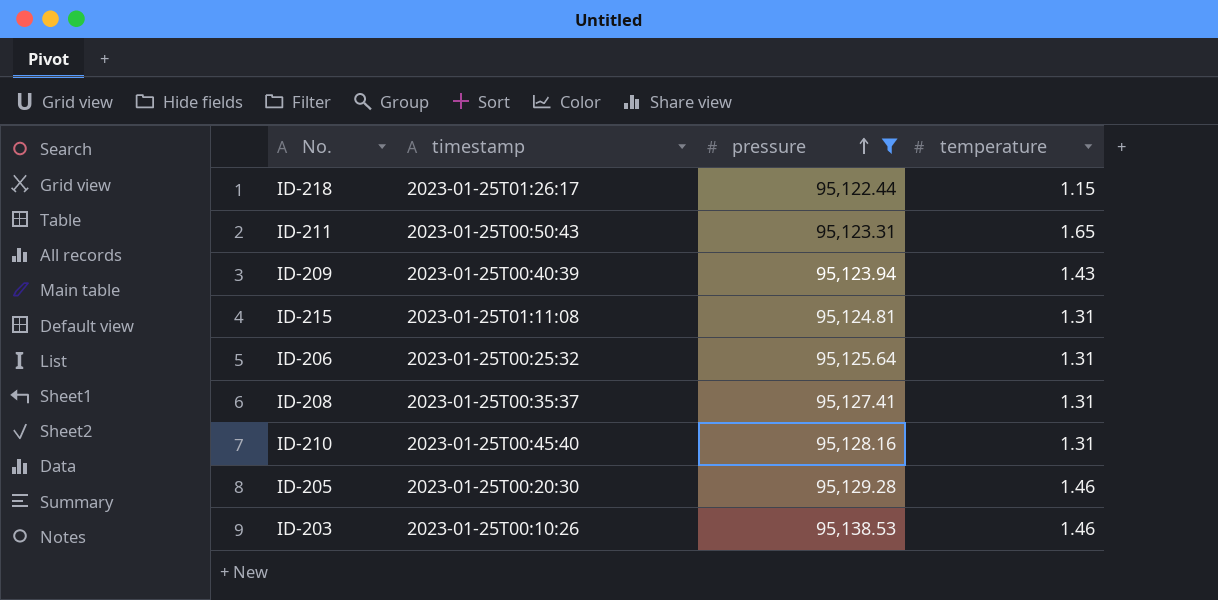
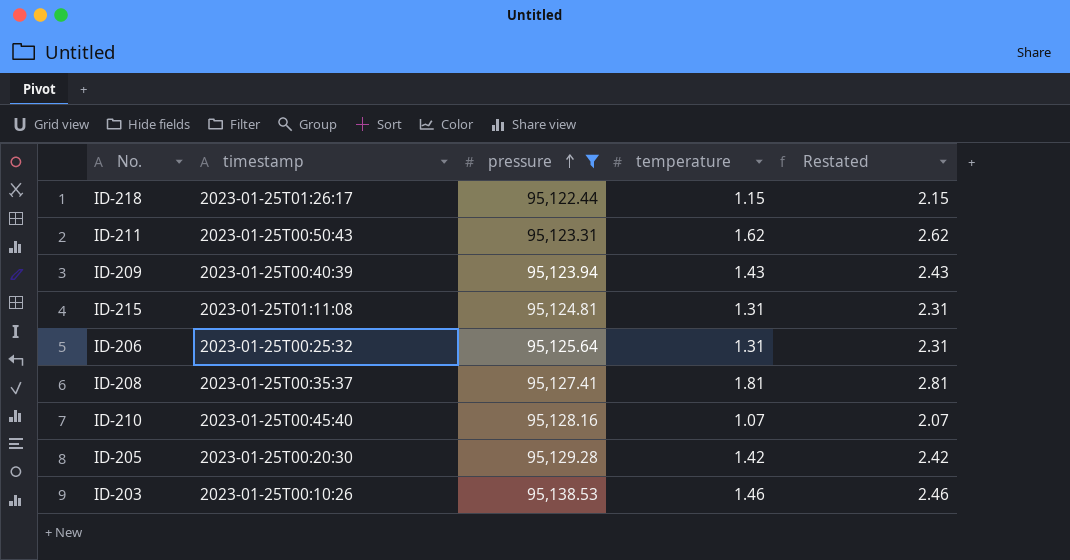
column Restated | formula: none -> [temperature] + 1
ID-211 | temperature: 1.65 -> 1.62
ID-208 | temperature: 1.31 -> 1.81
ID-210 | temperature: 1.31 -> 1.07
ID-205 | temperature: 1.46 -> 1.42

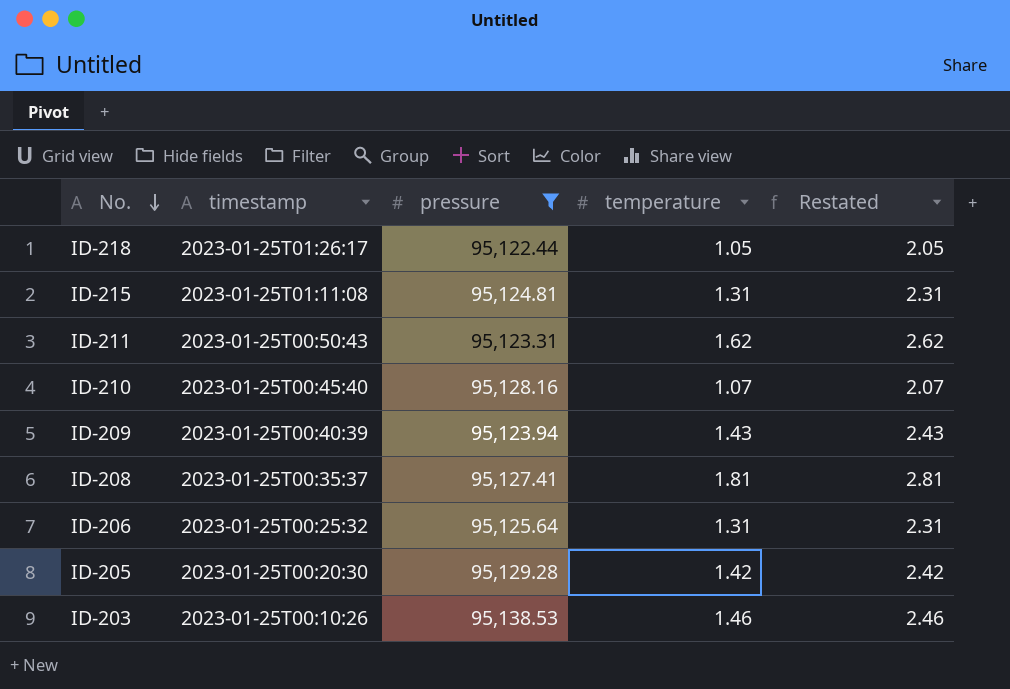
row order: pressure ascending -> No. descending
ID-218 | temperature: 1.15 -> 1.05
ID-218 | Restated: 2.15 -> 2.05

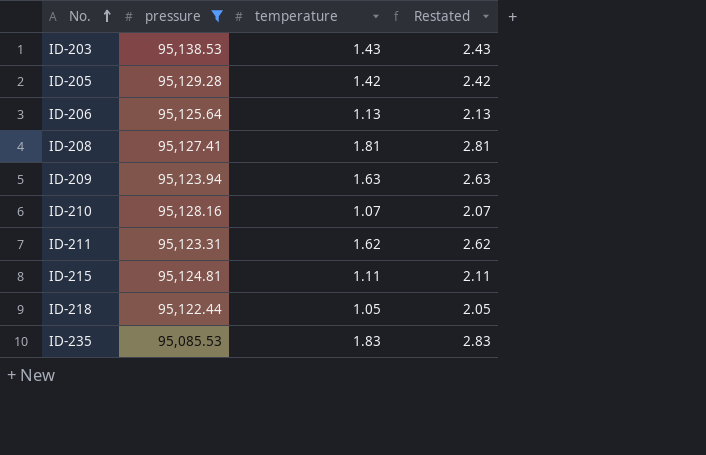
row order: No. descending -> No. ascending
column timestamp | position: 2 -> none
ID-203 | temperature: 1.46 -> 1.43
ID-203 | Restated: 2.46 -> 2.43
ID-206 | temperature: 1.31 -> 1.13
ID-206 | Restated: 2.31 -> 2.13
ID-209 | temperature: 1.43 -> 1.63
ID-209 | Restated: 2.43 -> 2.63
ID-215 | temperature: 1.31 -> 1.11
ID-215 | Restated: 2.31 -> 2.11
row ID-235: none -> 95,085.53 | 1.83 | 2.83

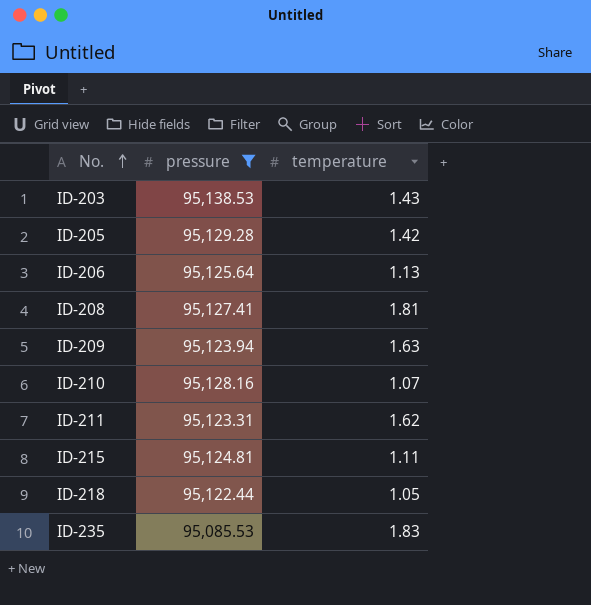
column Restated | formula: [temperature] + 1 -> none

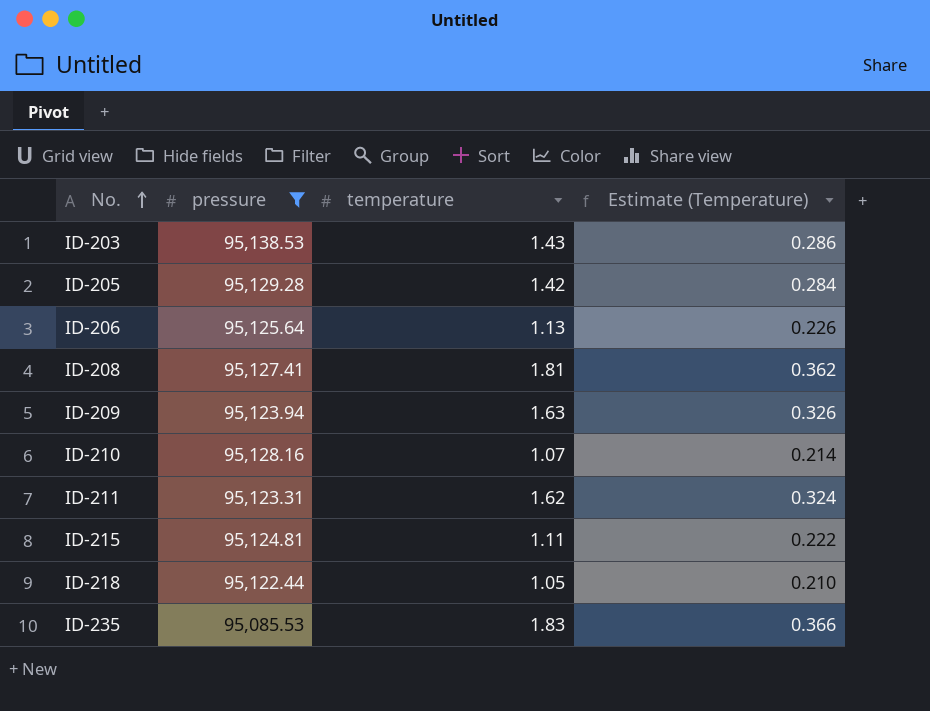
column Estimate (Temperature) | formula: none -> [temperature] * 0.2

